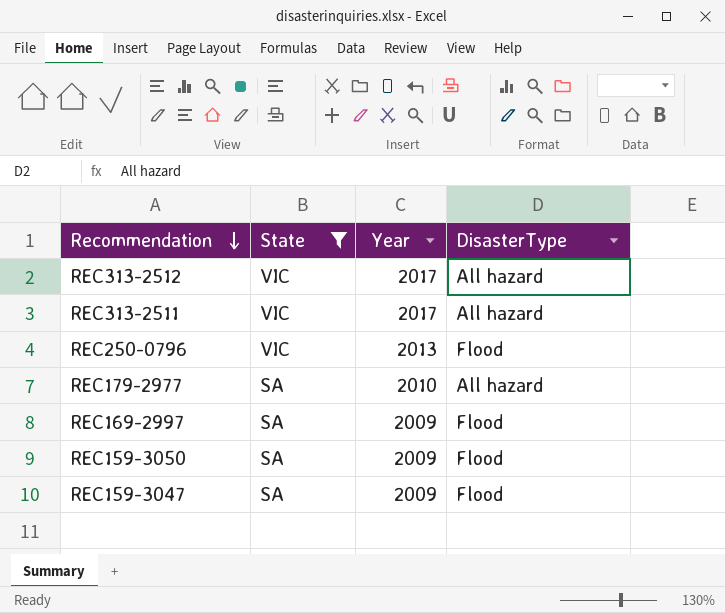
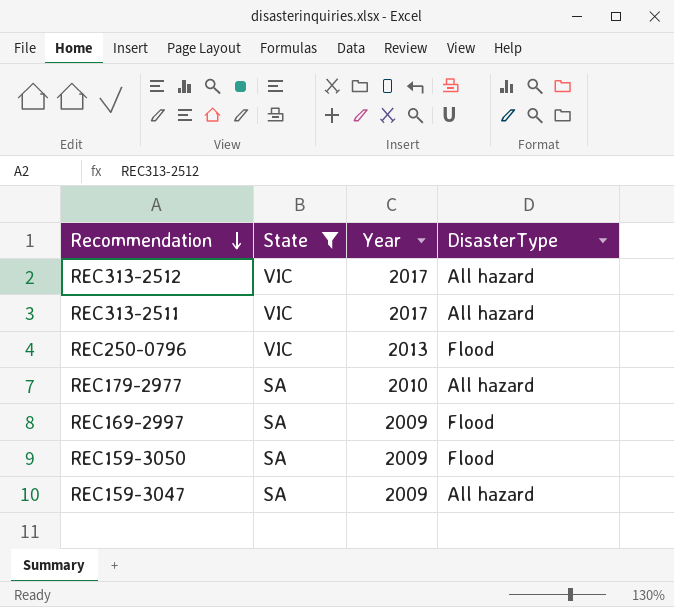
REC159-3047 | DisasterType: Flood -> All hazard

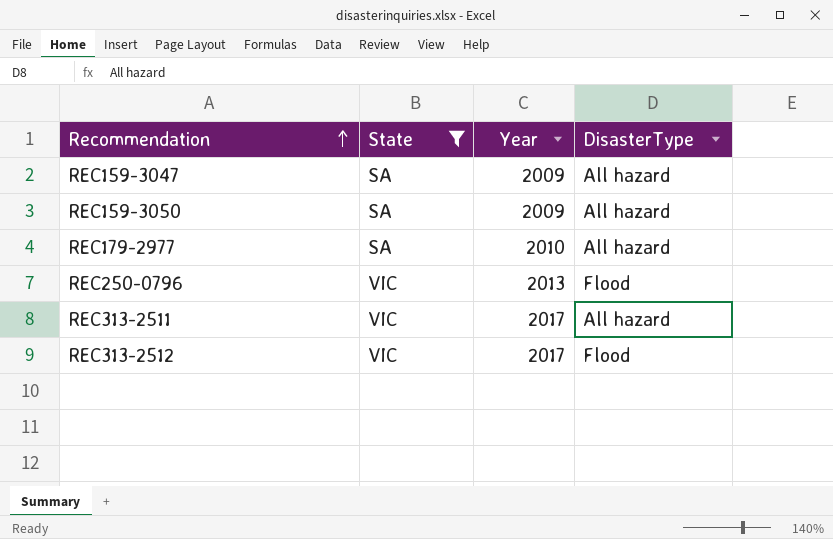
row order: Recommendation descending -> Recommendation ascending
row REC169-2997: SA | 2009 | Flood -> none
REC159-3050 | DisasterType: Flood -> All hazard
REC313-2512 | DisasterType: All hazard -> Flood

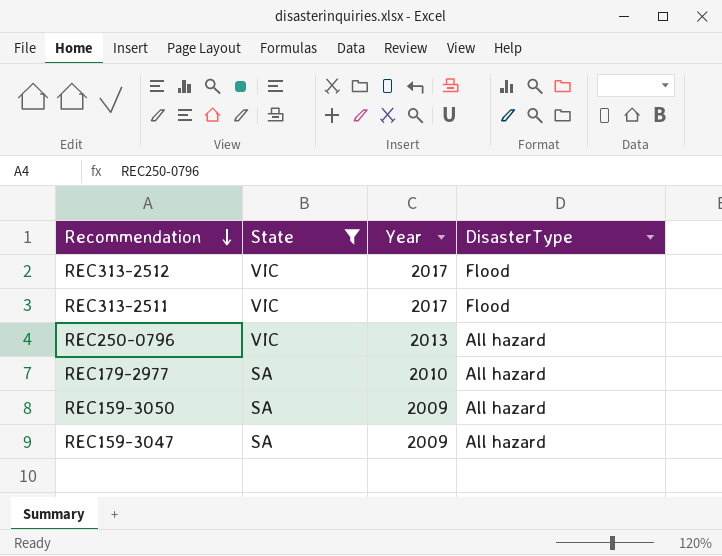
row order: Recommendation ascending -> Recommendation descending
REC313-2511 | DisasterType: All hazard -> Flood
REC250-0796 | DisasterType: Flood -> All hazard

